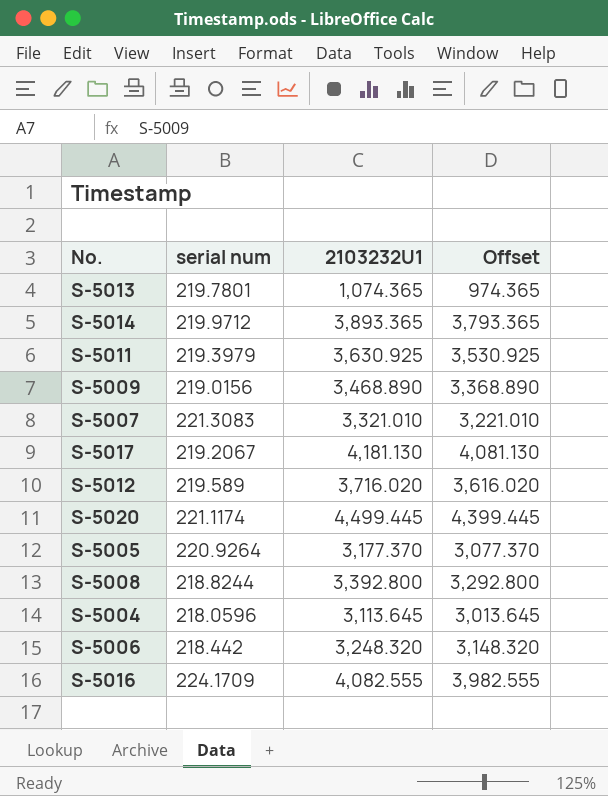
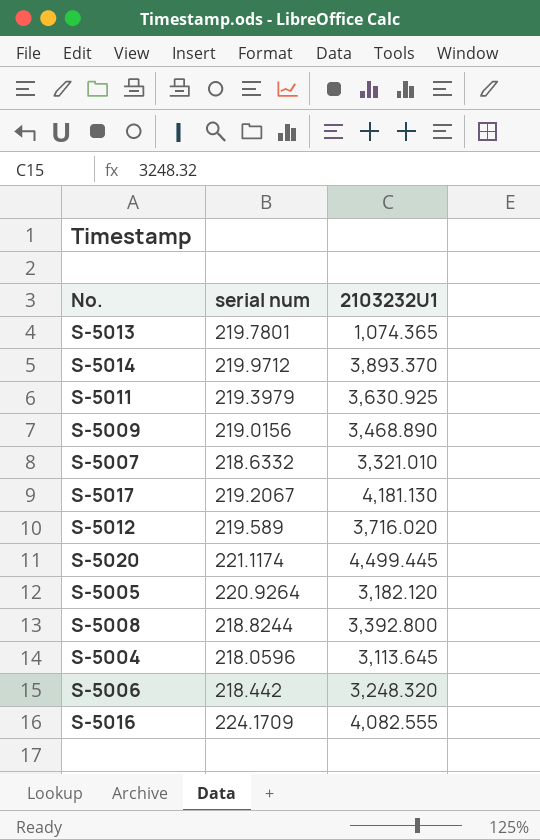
column Offset | formula: [2103232U1] - 100 -> none
S-5014 | 2103232U1: 3,893.365 -> 3,893.370
S-5007 | serial num: 221.3083 -> 218.6332
S-5005 | 2103232U1: 3,177.370 -> 3,182.120

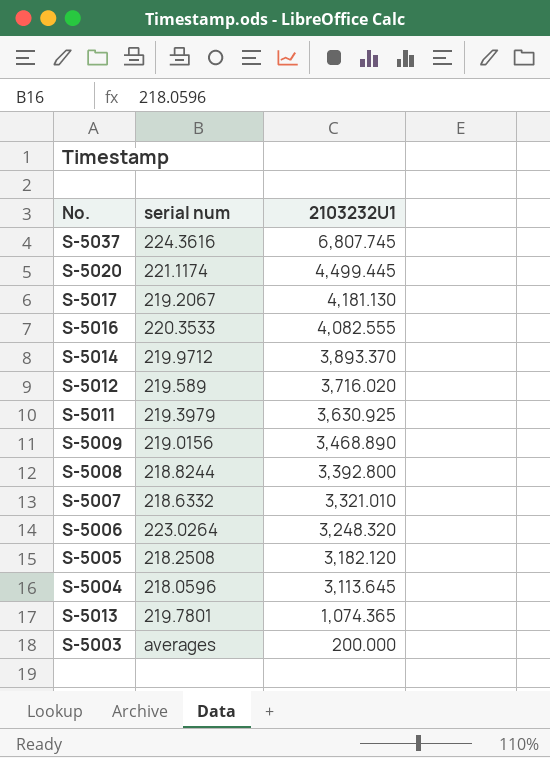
row order: none -> 2103232U1 descending
row S-5037: none -> 224.3616 | 6,807.745
S-5016 | serial num: 224.1709 -> 220.3533
S-5006 | serial num: 218.442 -> 223.0264
S-5005 | serial num: 220.9264 -> 218.2508
row S-5003: none -> averages | 200.000

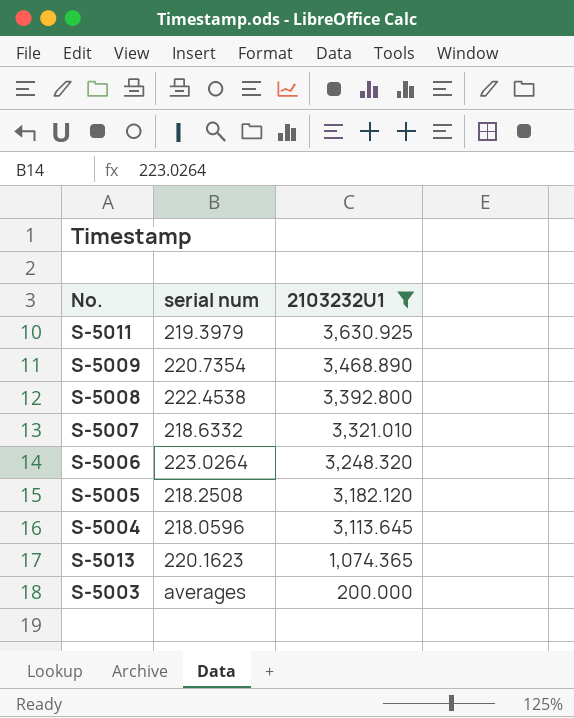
filter: none -> 2103232U1 <= 3,630.925
S-5009 | serial num: 219.0156 -> 220.7354
S-5008 | serial num: 218.8244 -> 222.4538
S-5013 | serial num: 219.7801 -> 220.1623

